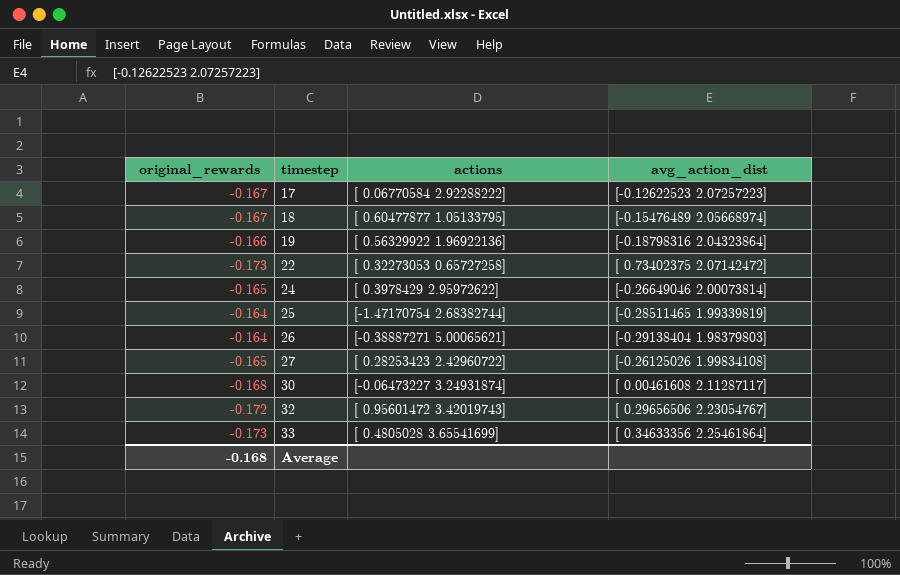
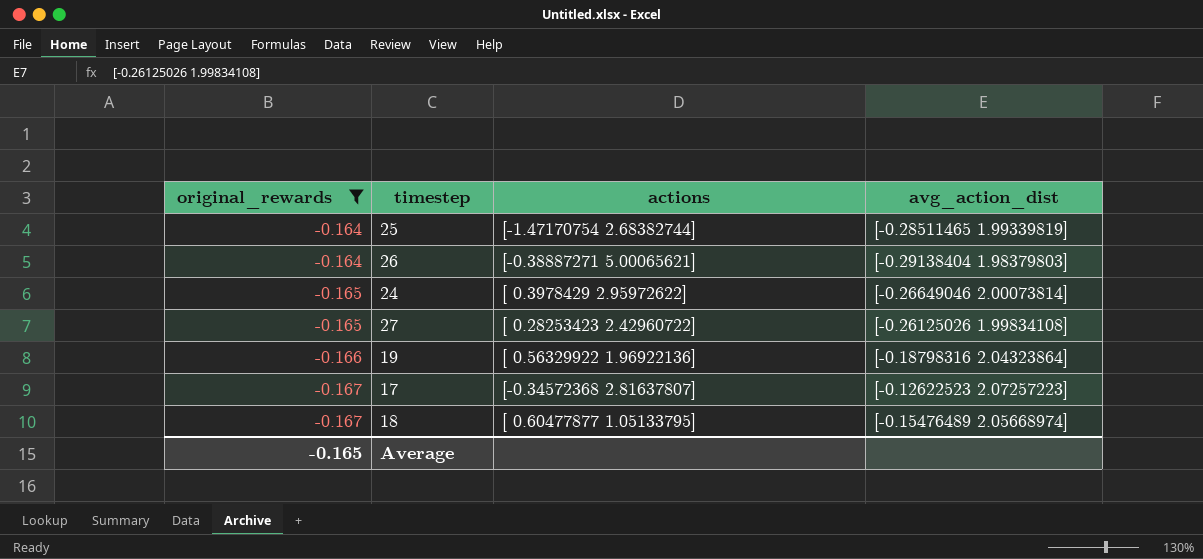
filter: none -> original_rewards >= -0.167
row order: timestep ascending -> original_rewards descending
17 | actions: [ 0.06770584 2.92288222] -> [-0.34572368 2.81637807]
Average | original_rewards: -0.168 -> -0.165

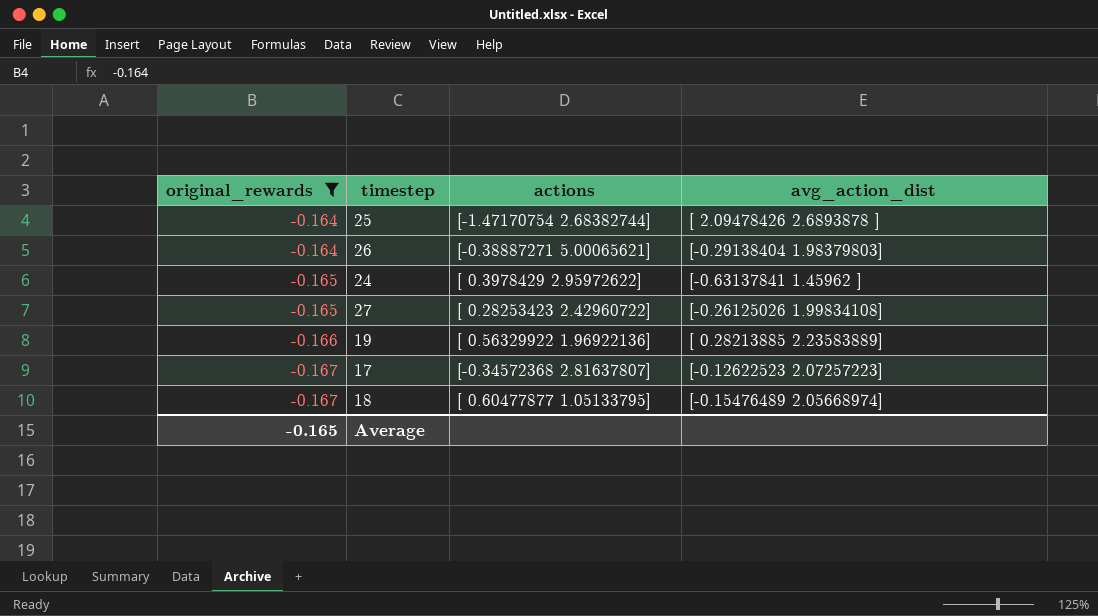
25 | avg_action_dist: [-0.28511465 1.99339819] -> [ 2.09478426 2.6893878 ]
24 | avg_action_dist: [-0.26649046 2.00073814] -> [-0.63137841 1.45962 ]
19 | avg_action_dist: [-0.18798316 2.04323864] -> [ 0.28213885 2.23583889]

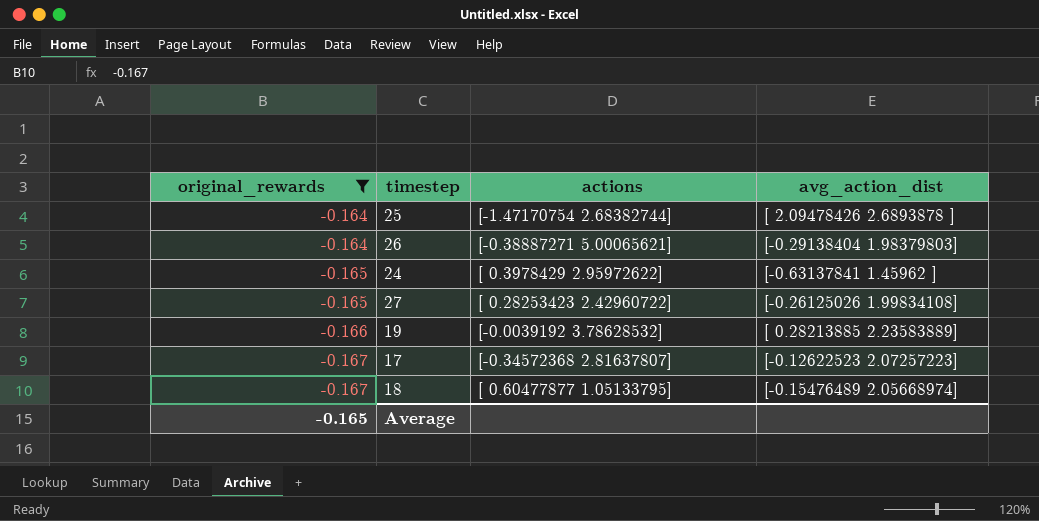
19 | actions: [ 0.56329922 1.96922136] -> [-0.0039192 3.78628532]

